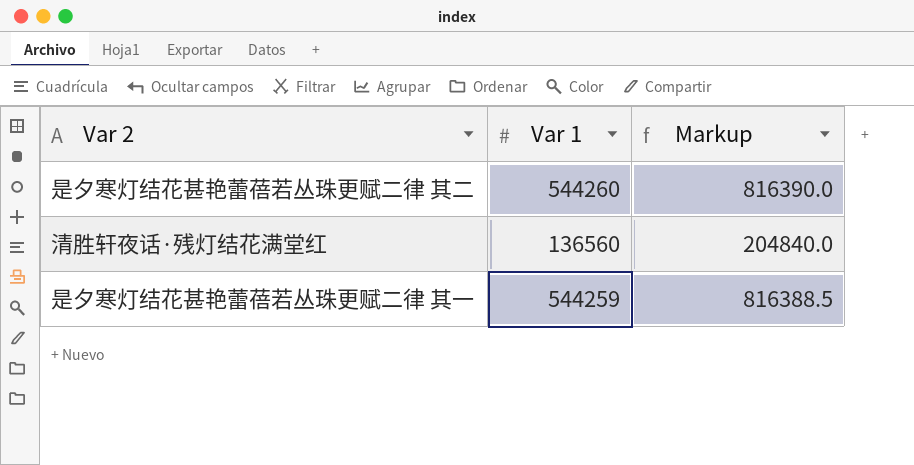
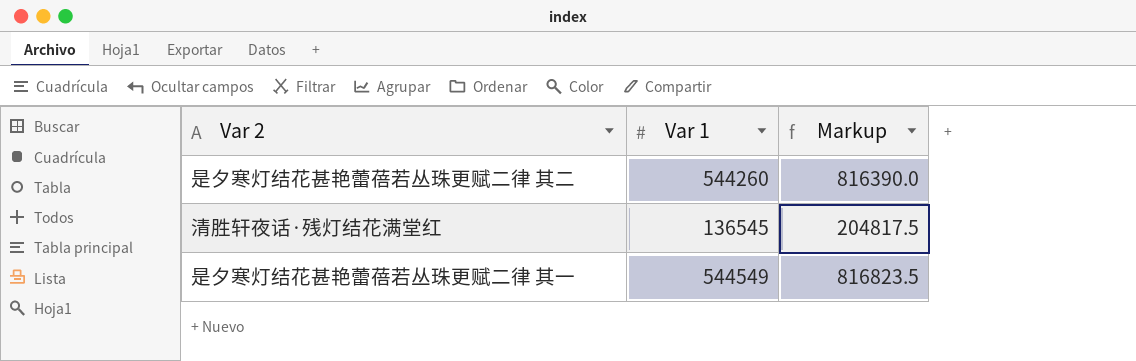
清胜轩夜话·残灯结花满堂红 | Var 1: 136560 -> 136545
清胜轩夜话·残灯结花满堂红 | Markup: 204840.0 -> 204817.5
是夕寒灯结花甚艳蕾蓓若丛珠更赋二律 其一 | Var 1: 544259 -> 544549
是夕寒灯结花甚艳蕾蓓若丛珠更赋二律 其一 | Markup: 816388.5 -> 816823.5

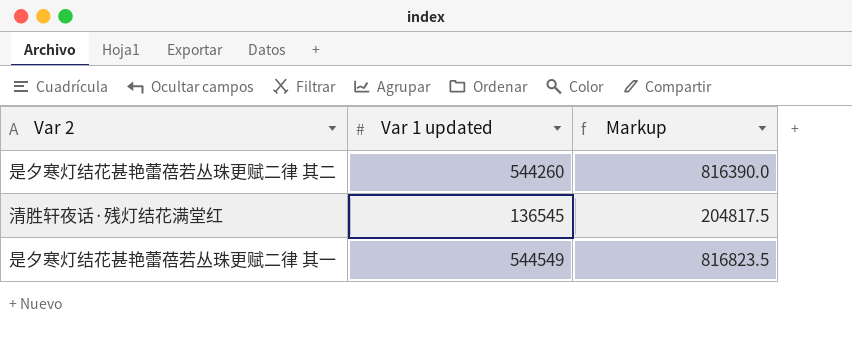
column name: Var 1 -> Var 1 updated

